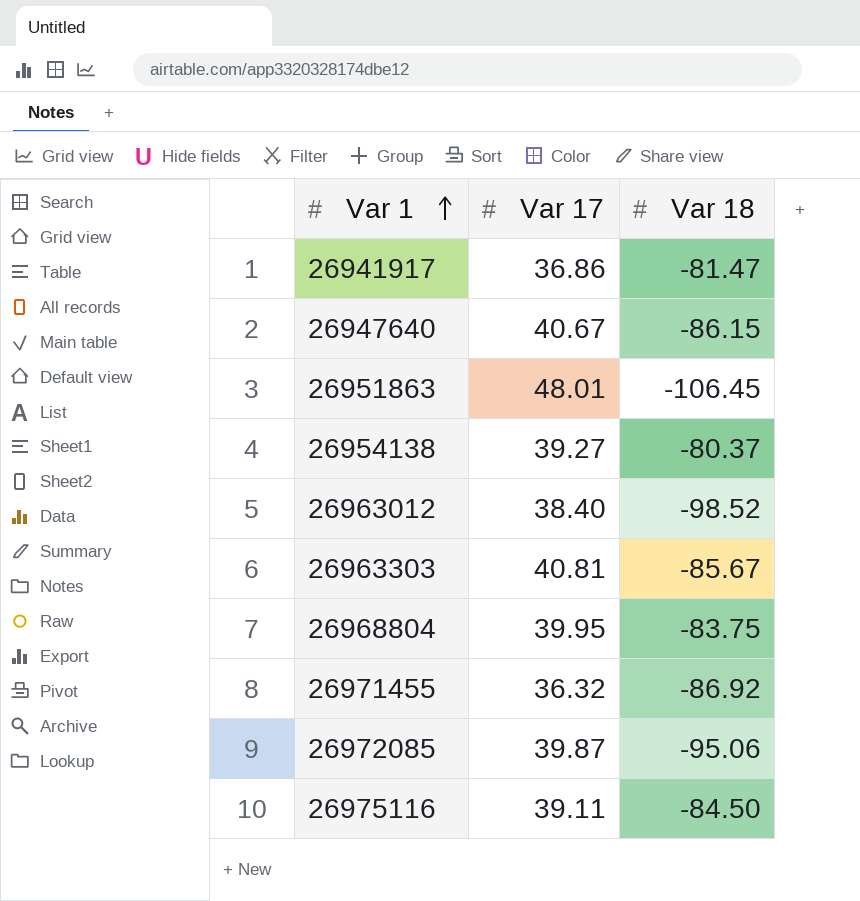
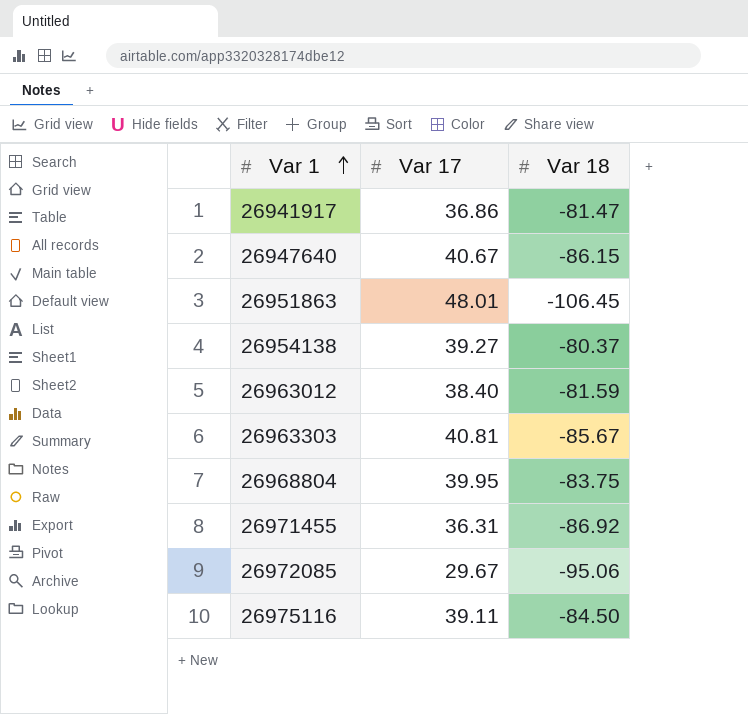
26963012 | Var 18: -98.52 -> -81.59
26971455 | Var 17: 36.32 -> 36.31
26972085 | Var 17: 39.87 -> 29.67

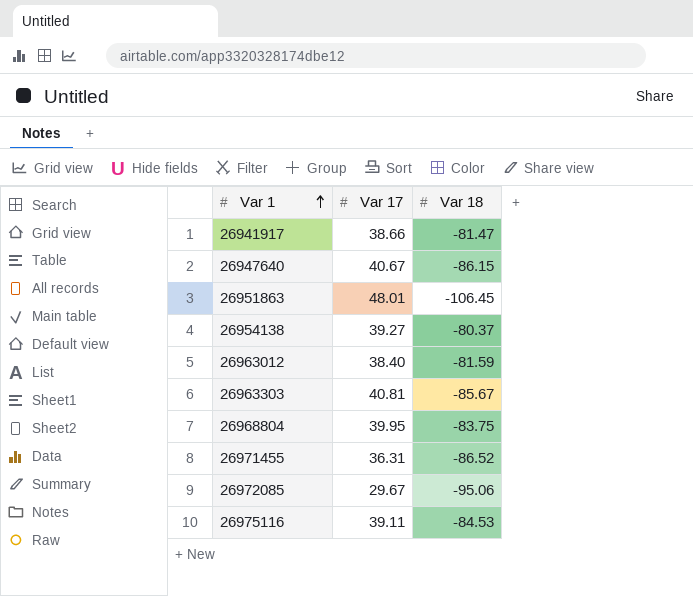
26941917 | Var 17: 36.86 -> 38.66
26971455 | Var 18: -86.92 -> -86.52
26975116 | Var 18: -84.50 -> -84.53

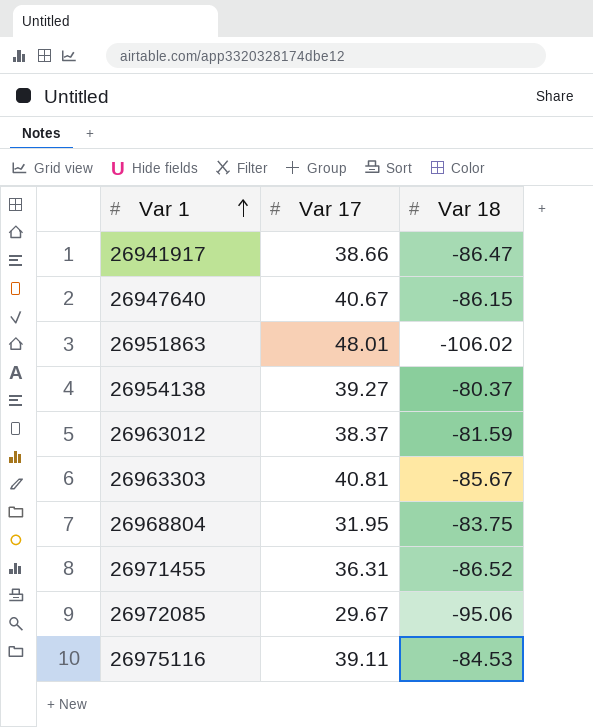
26941917 | Var 18: -81.47 -> -86.47
26951863 | Var 18: -106.45 -> -106.02
26963012 | Var 17: 38.40 -> 38.37
26968804 | Var 17: 39.95 -> 31.95

